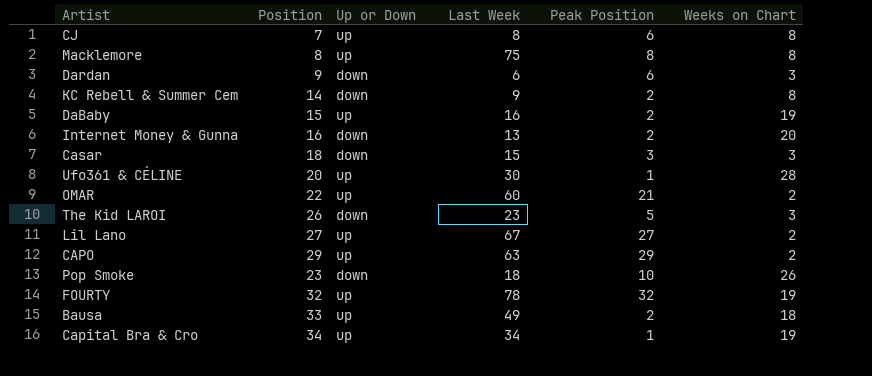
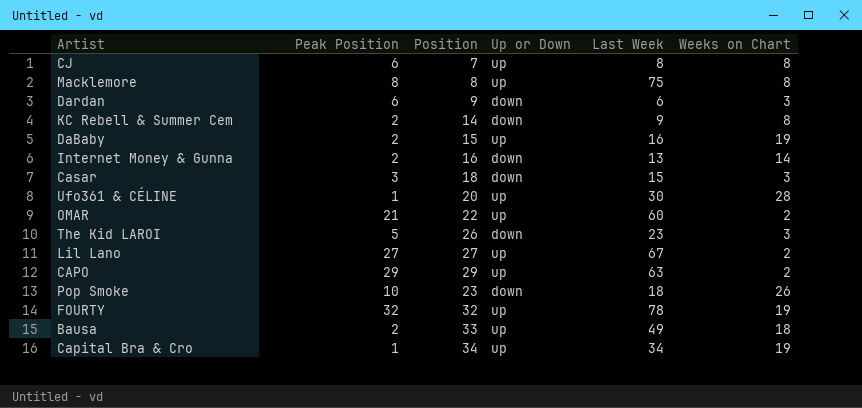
column Peak Position | position: 5 -> 2
Internet Money & Gunna | Weeks on Chart: 20 -> 14

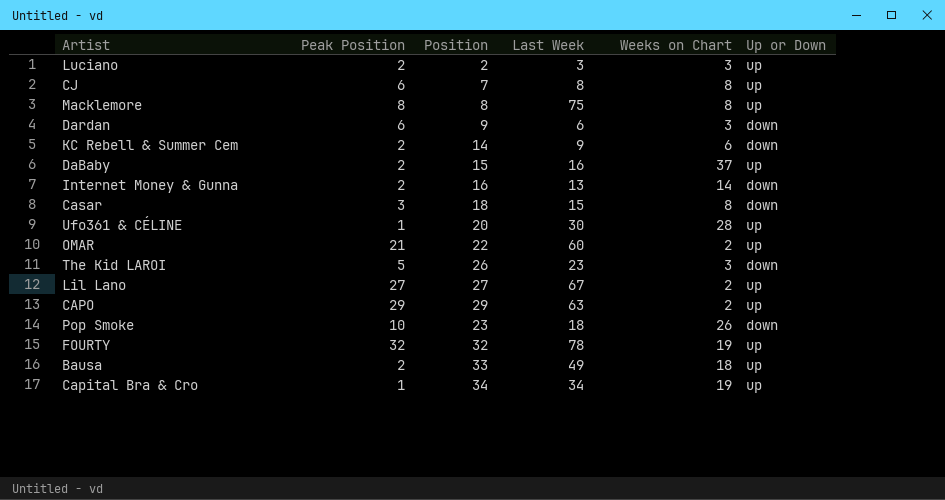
column Up or Down | position: 4 -> 6
row Luciano: none -> 2 | 2 | 3 | 3 | up
KC Rebell & Summer Cem | Weeks on Chart: 8 -> 6
DaBaby | Weeks on Chart: 19 -> 37
Casar | Weeks on Chart: 3 -> 8

